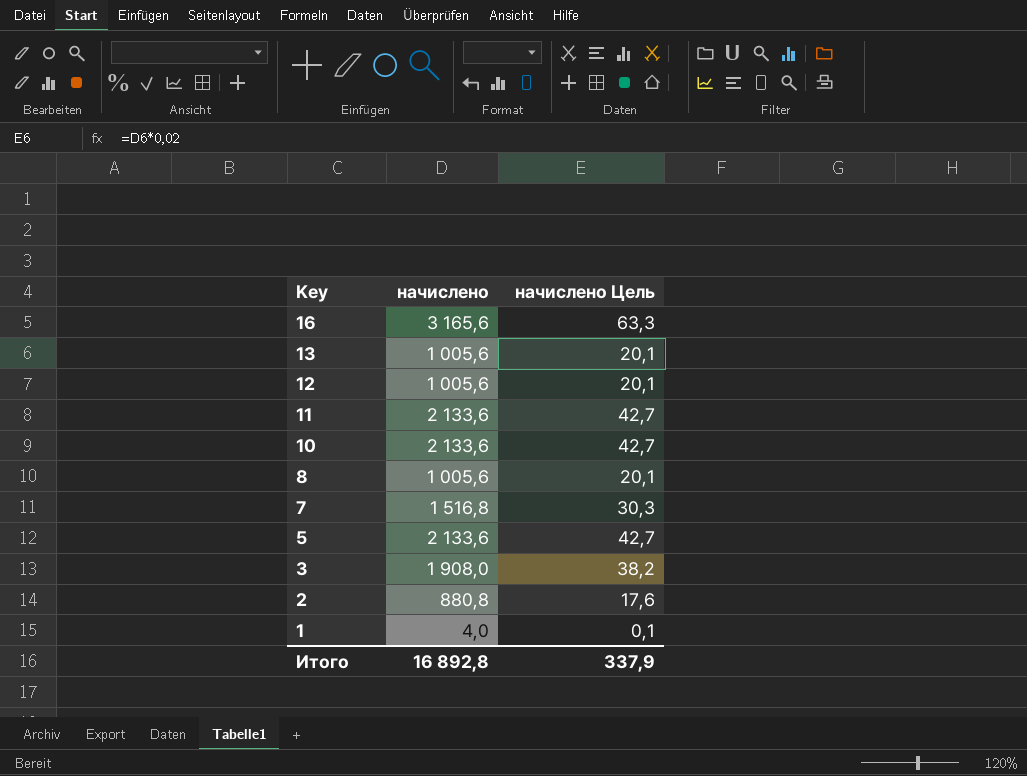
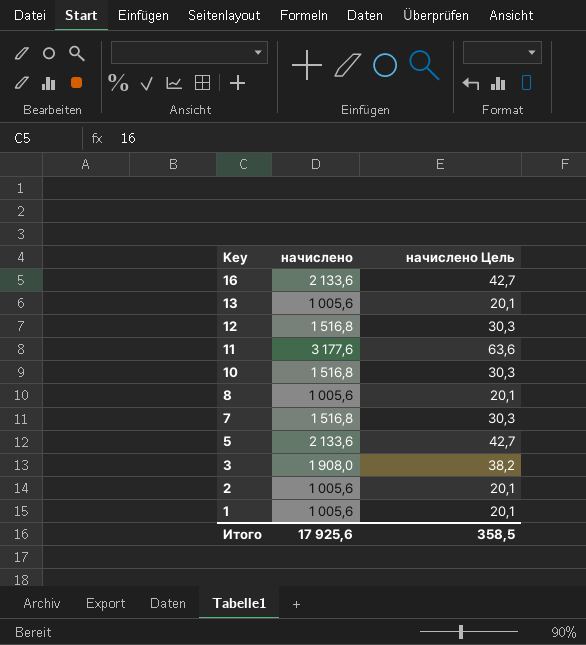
16 | начислено: 3 165,6 -> 2 133,6
16 | начислено Цель: 63,3 -> 42,7
12 | начислено: 1 005,6 -> 1 516,8
12 | начислено Цель: 20,1 -> 30,3
11 | начислено: 2 133,6 -> 3 177,6
11 | начислено Цель: 42,7 -> 63,6
10 | начислено: 2 133,6 -> 1 516,8
10 | начислено Цель: 42,7 -> 30,3
2 | начислено: 880,8 -> 1 005,6
2 | начислено Цель: 17,6 -> 20,1
1 | начислено: 4,0 -> 1 005,6
1 | начислено Цель: 0,1 -> 20,1
Итого | начислено: 16 892,8 -> 17 925,6
Итого | начислено Цель: 337,9 -> 358,5

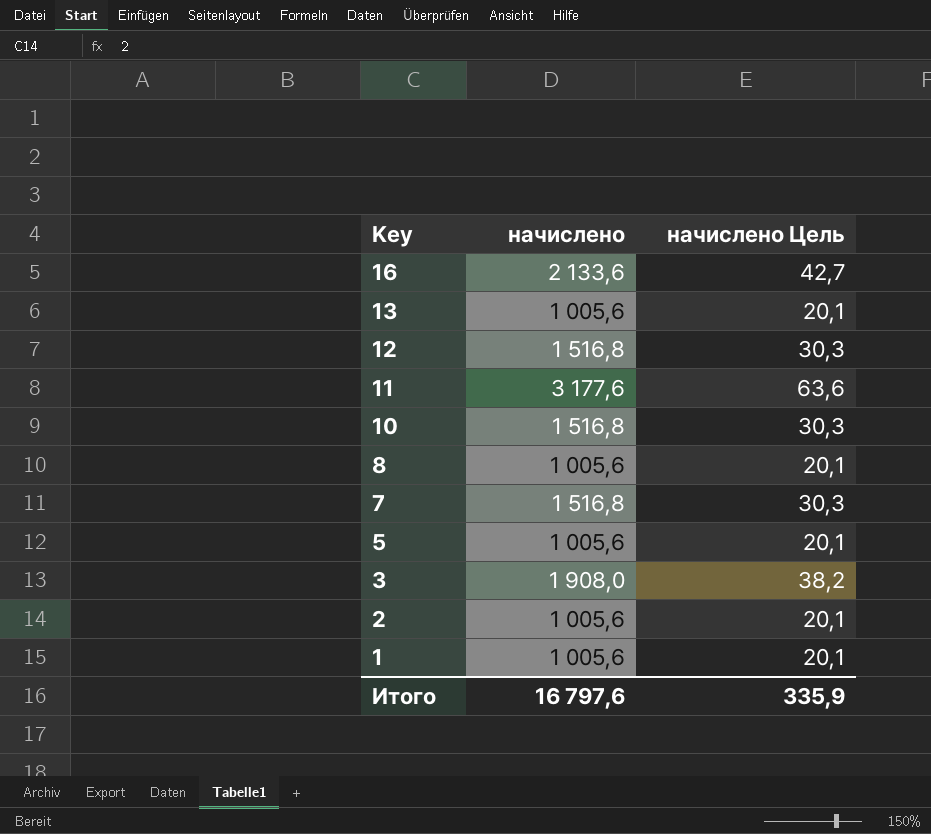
5 | начислено: 2 133,6 -> 1 005,6
5 | начислено Цель: 42,7 -> 20,1
Итого | начислено: 17 925,6 -> 16 797,6
Итого | начислено Цель: 358,5 -> 335,9

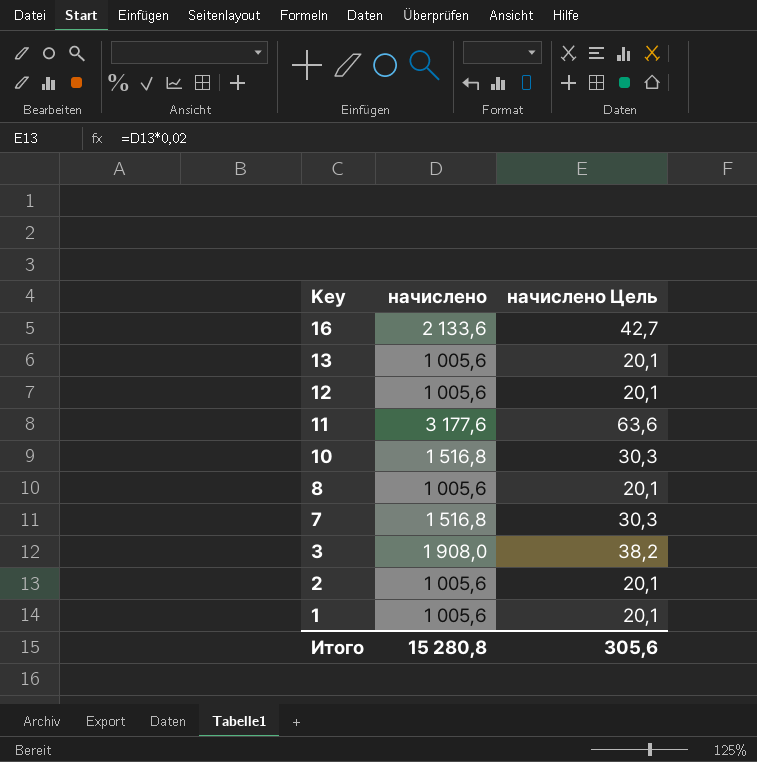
row 5: 1 005,6 | 20,1 -> none
12 | начислено: 1 516,8 -> 1 005,6
12 | начислено Цель: 30,3 -> 20,1
Итого | начислено: 16 797,6 -> 15 280,8
Итого | начислено Цель: 335,9 -> 305,6

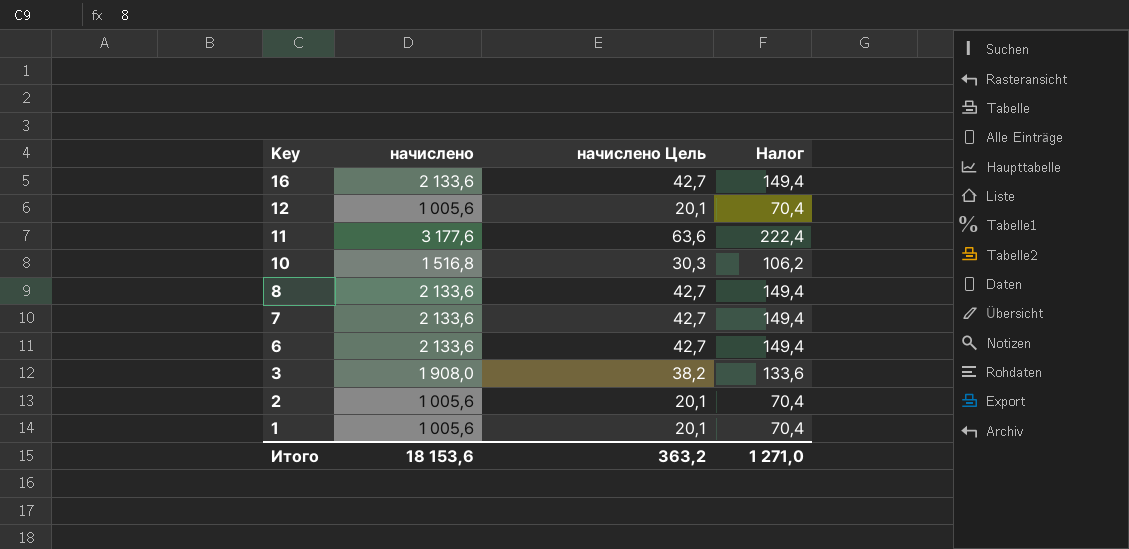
column Налог | formula: none -> [начислено] * 0,07
row 13: 1 005,6 | 20,1 -> none
8 | начислено: 1 005,6 -> 2 133,6
8 | начислено Цель: 20,1 -> 42,7
7 | начислено: 1 516,8 -> 2 133,6
7 | начислено Цель: 30,3 -> 42,7
row 6: none -> 2 133,6 | 42,7 | 149,4
Итого | начислено: 15 280,8 -> 18 153,6
Итого | начислено Цель: 305,6 -> 363,2

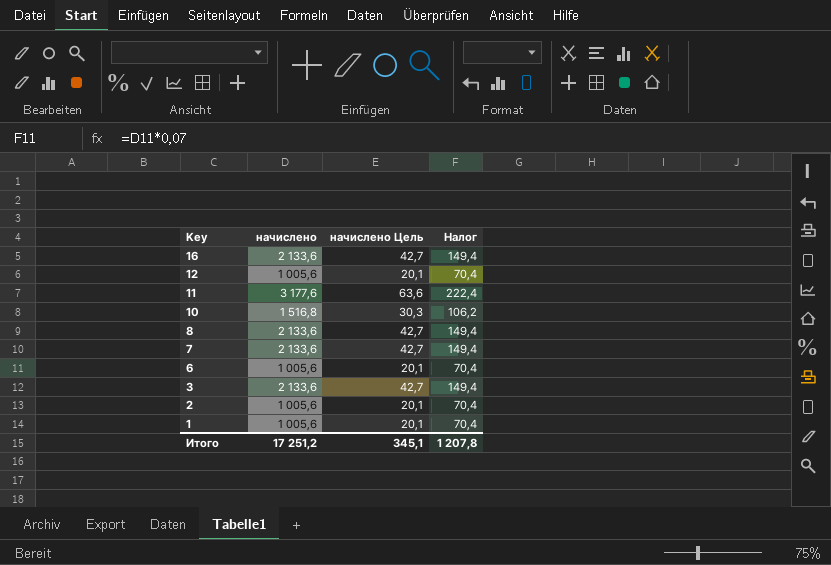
6 | начислено: 2 133,6 -> 1 005,6
6 | начислено Цель: 42,7 -> 20,1
6 | Налог: 149,4 -> 70,4
3 | начислено: 1 908,0 -> 2 133,6
3 | начислено Цель: 38,2 -> 42,7
3 | Налог: 133,6 -> 149,4
Итого | начислено: 18 153,6 -> 17 251,2
Итого | начислено Цель: 363,2 -> 345,1
Итого | Налог: 1 271,0 -> 1 207,8

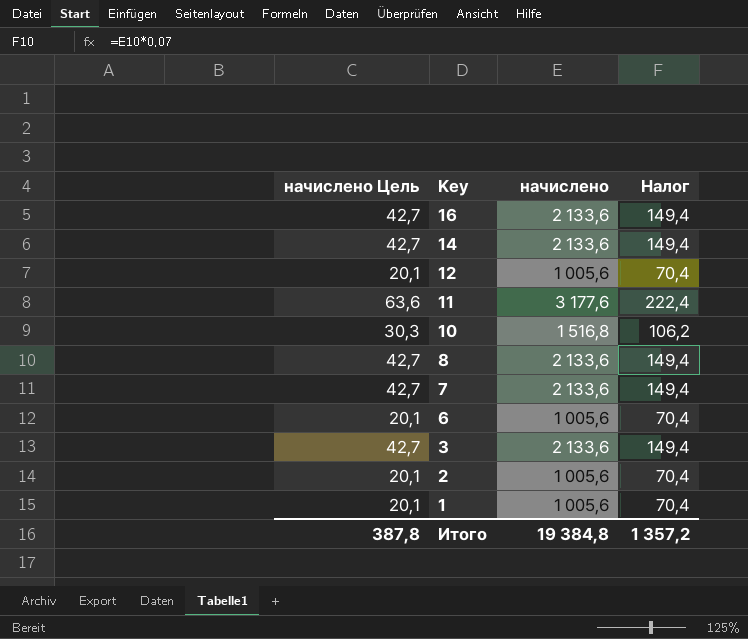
column начислено Цель | position: 3 -> 1
row 14: none -> 42,7 | 2 133,6 | 149,4
Итого | начислено Цель: 345,1 -> 387,8
Итого | начислено: 17 251,2 -> 19 384,8
Итого | Налог: 1 207,8 -> 1 357,2

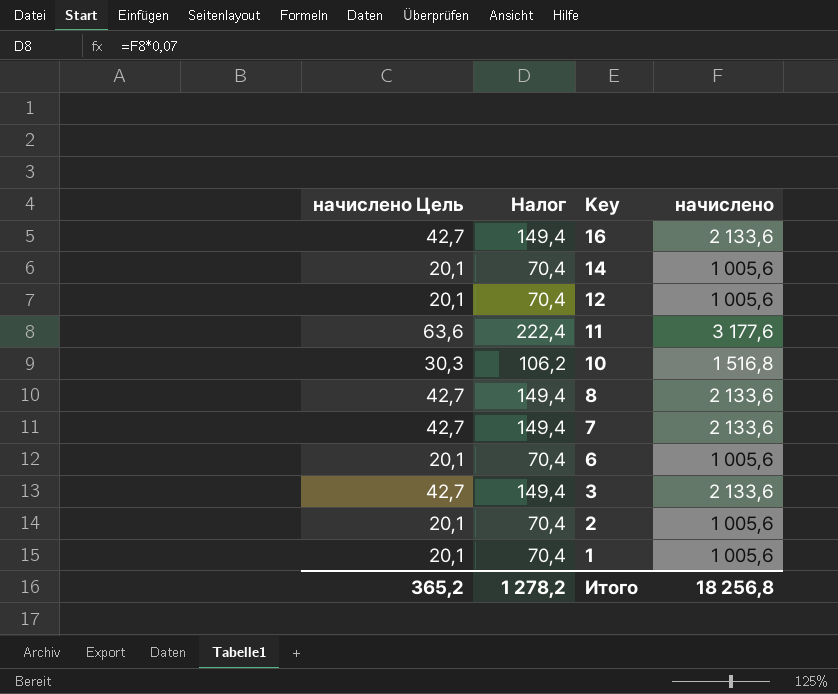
column Налог | position: 4 -> 2
14 | начислено Цель: 42,7 -> 20,1
14 | Налог: 149,4 -> 70,4
14 | начислено: 2 133,6 -> 1 005,6
Итого | начислено Цель: 387,8 -> 365,2
Итого | Налог: 1 357,2 -> 1 278,2
Итого | начислено: 19 384,8 -> 18 256,8

